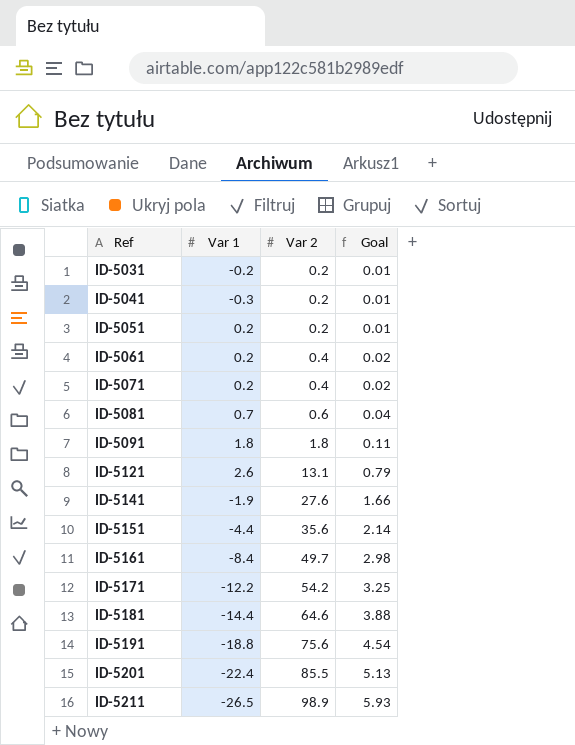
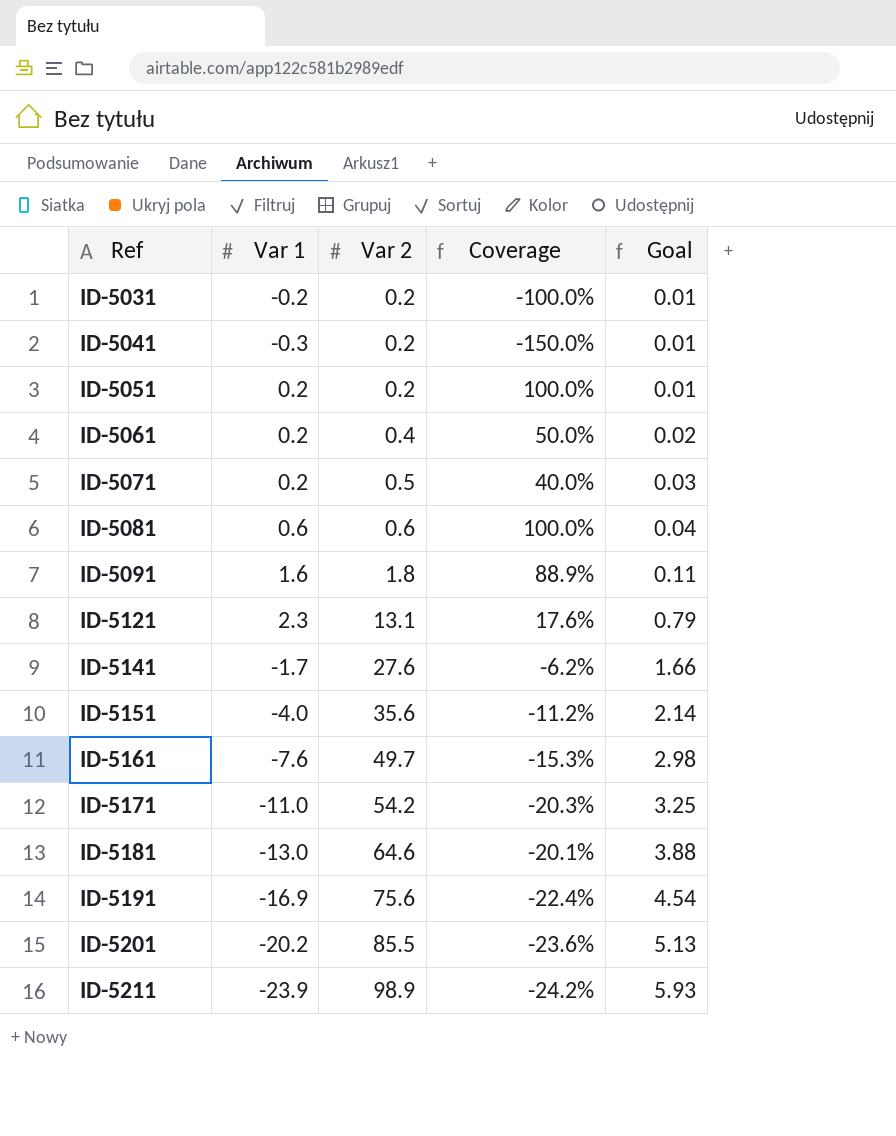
column Coverage | formula: none -> [Var 1] / [Var 2]
ID-5071 | Var 2: 0.4 -> 0.5
ID-5071 | Goal: 0.02 -> 0.03
ID-5081 | Var 1: 0.7 -> 0.6
ID-5091 | Var 1: 1.8 -> 1.6
ID-5121 | Var 1: 2.6 -> 2.3
ID-5141 | Var 1: -1.9 -> -1.7
ID-5151 | Var 1: -4.4 -> -4.0
ID-5161 | Var 1: -8.4 -> -7.6
ID-5171 | Var 1: -12.2 -> -11.0
ID-5181 | Var 1: -14.4 -> -13.0
ID-5191 | Var 1: -18.8 -> -16.9
ID-5201 | Var 1: -22.4 -> -20.2
ID-5211 | Var 1: -26.5 -> -23.9

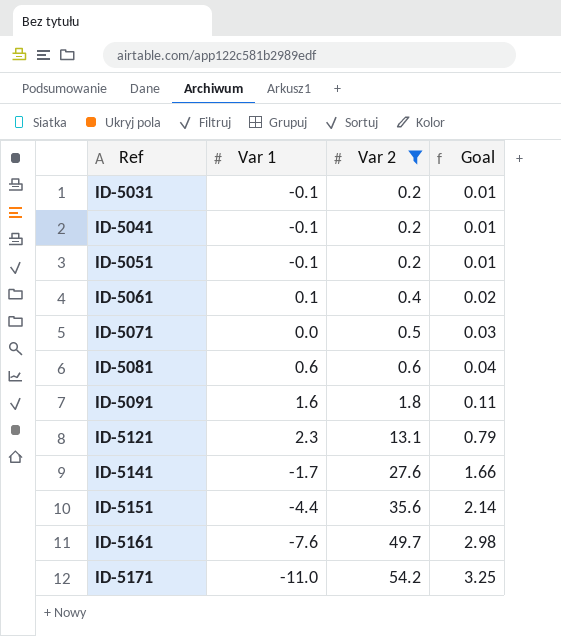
filter: none -> Var 2 <= 54.2
column Coverage | formula: [Var 1] / [Var 2] -> none
ID-5031 | Var 1: -0.2 -> -0.1
ID-5041 | Var 1: -0.3 -> -0.1
ID-5051 | Var 1: 0.2 -> -0.1
ID-5061 | Var 1: 0.2 -> 0.1
ID-5071 | Var 1: 0.2 -> 0.0
ID-5151 | Var 1: -4.0 -> -4.4

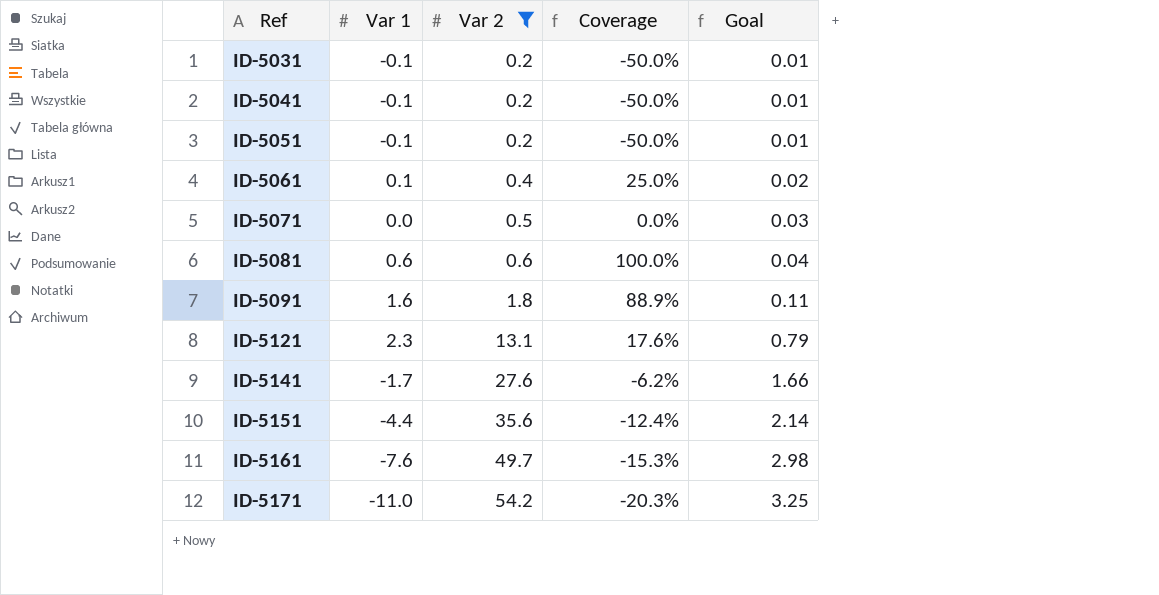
column Coverage | formula: none -> [Var 1] / [Var 2]

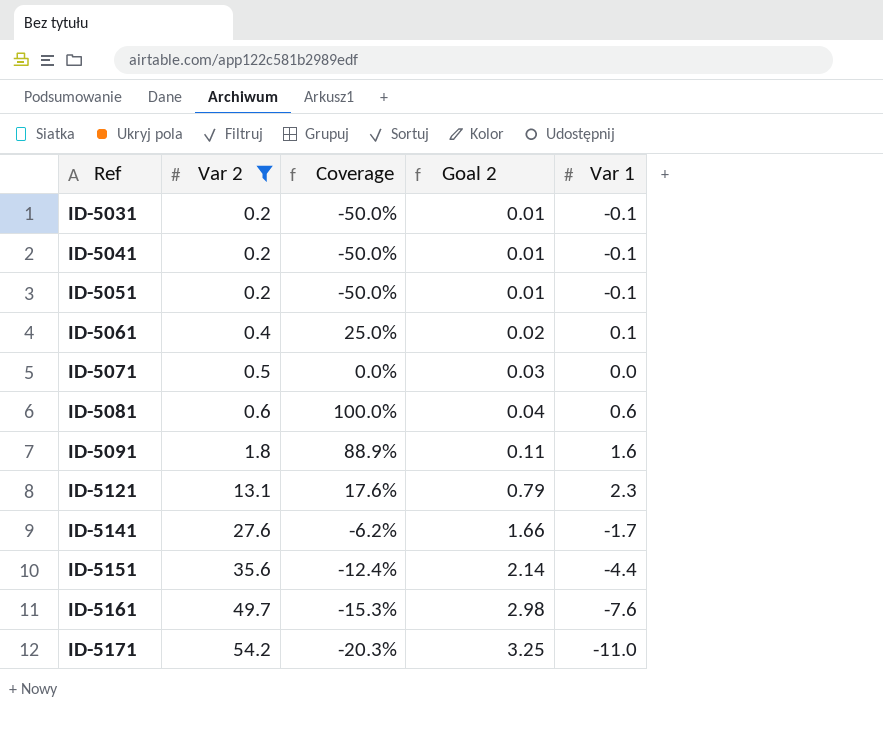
column name: Goal -> Goal 2
column Var 1 | position: 2 -> 5

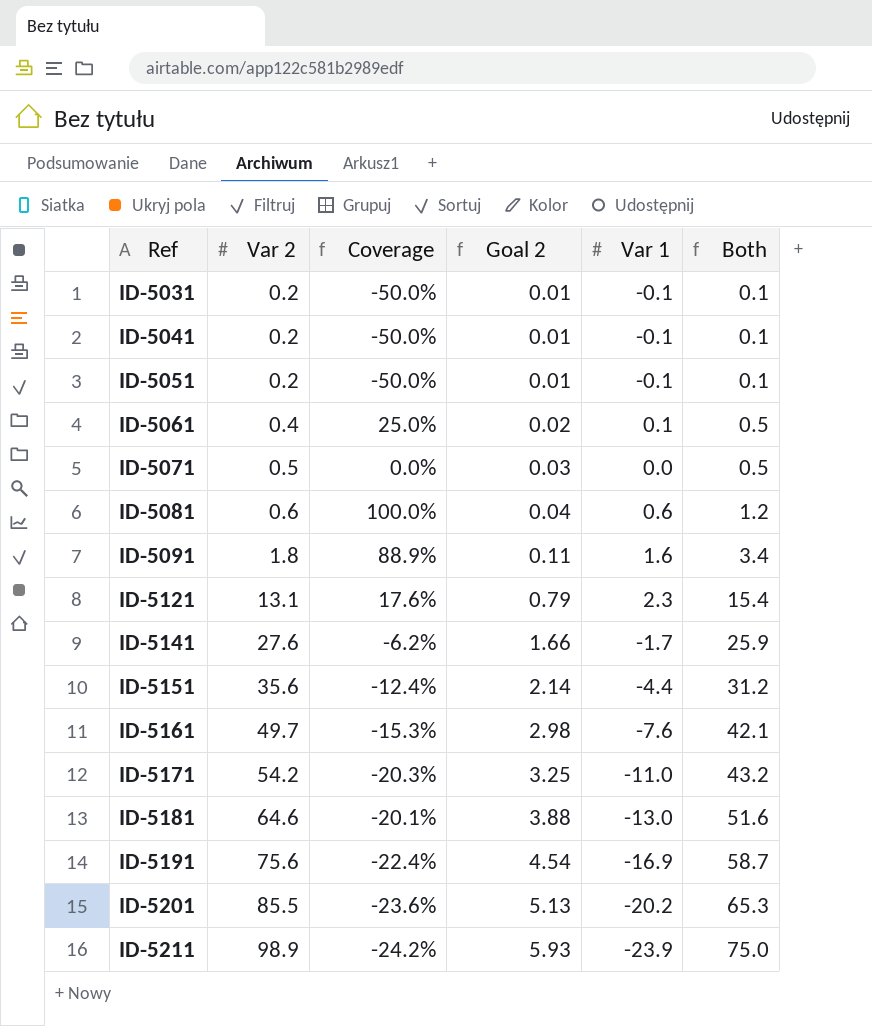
filter: Var 2 <= 54.2 -> none
column Both | formula: none -> [Var 2] + [Var 1]

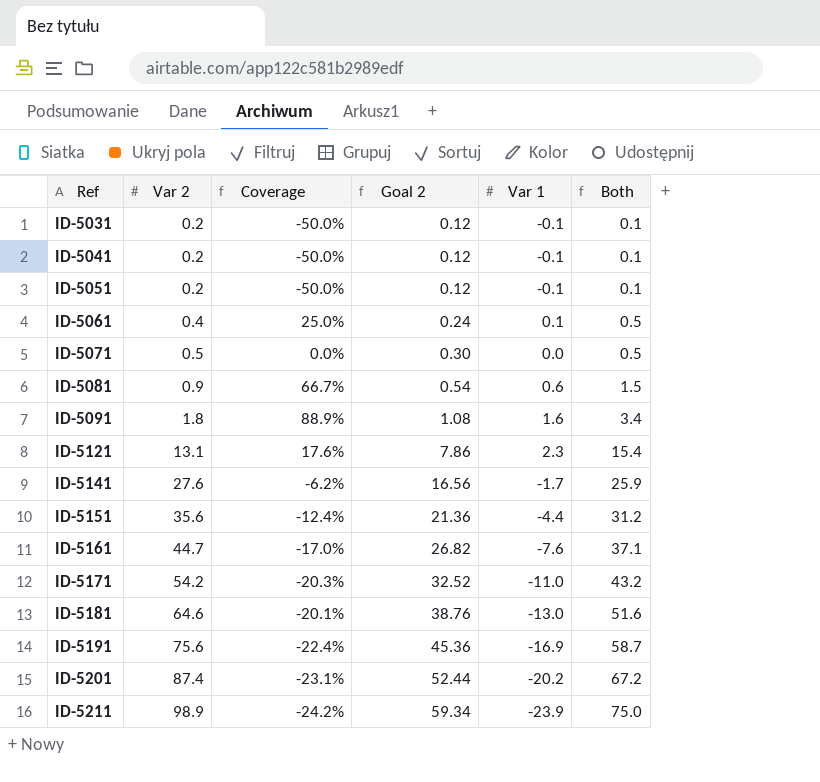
column Goal 2 | formula: [Var 2] * 0.06 -> [Var 2] * 0.6
ID-5081 | Var 2: 0.6 -> 0.9
ID-5081 | Coverage: 100.0% -> 66.7%
ID-5081 | Both: 1.2 -> 1.5
ID-5161 | Var 2: 49.7 -> 44.7
ID-5161 | Coverage: -15.3% -> -17.0%
ID-5161 | Both: 42.1 -> 37.1
ID-5201 | Var 2: 85.5 -> 87.4
ID-5201 | Coverage: -23.6% -> -23.1%
ID-5201 | Both: 65.3 -> 67.2

